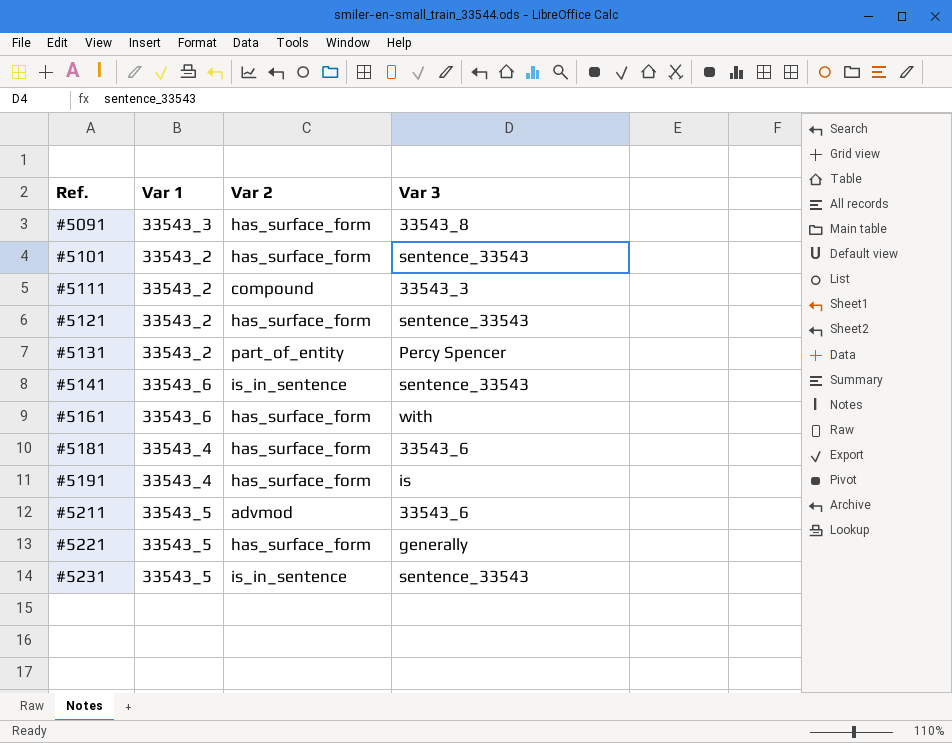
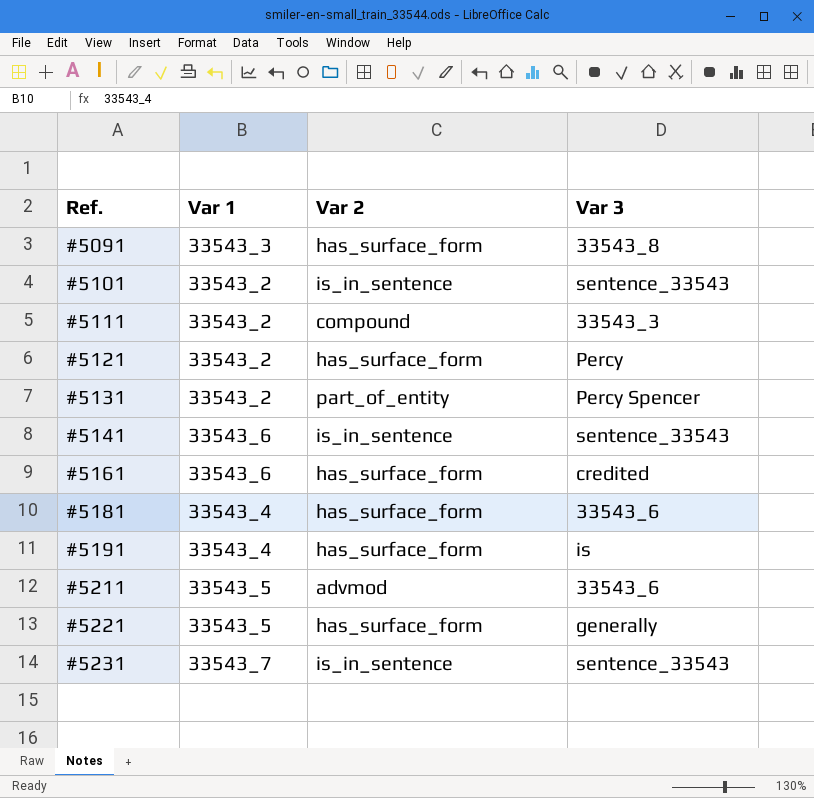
#5101 | Var 2: has_surface_form -> is_in_sentence
#5121 | Var 3: sentence_33543 -> Percy
#5161 | Var 3: with -> credited
#5231 | Var 1: 33543_5 -> 33543_7

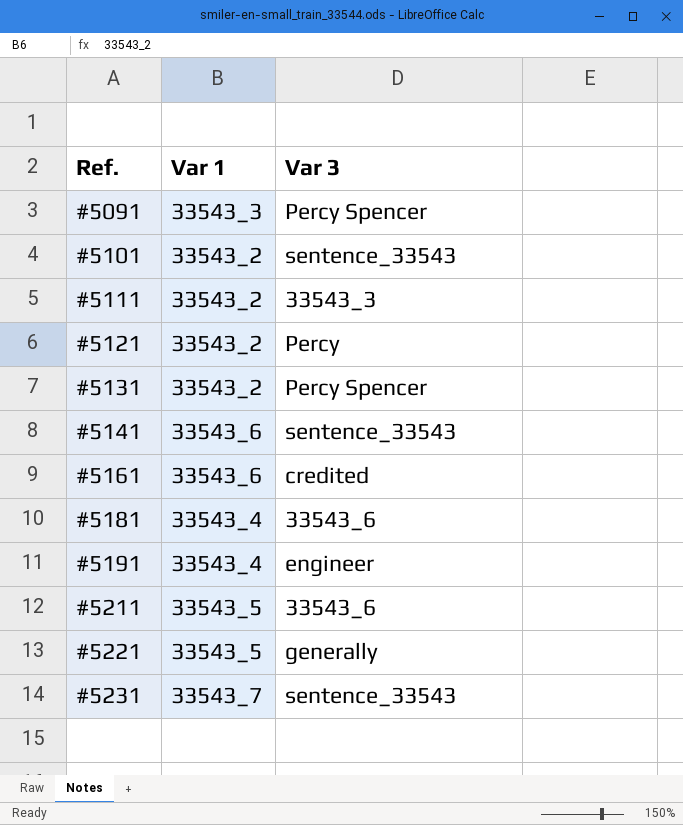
column Var 2 | position: 3 -> none
#5091 | Var 3: 33543_8 -> Percy Spencer
#5191 | Var 3: is -> engineer

